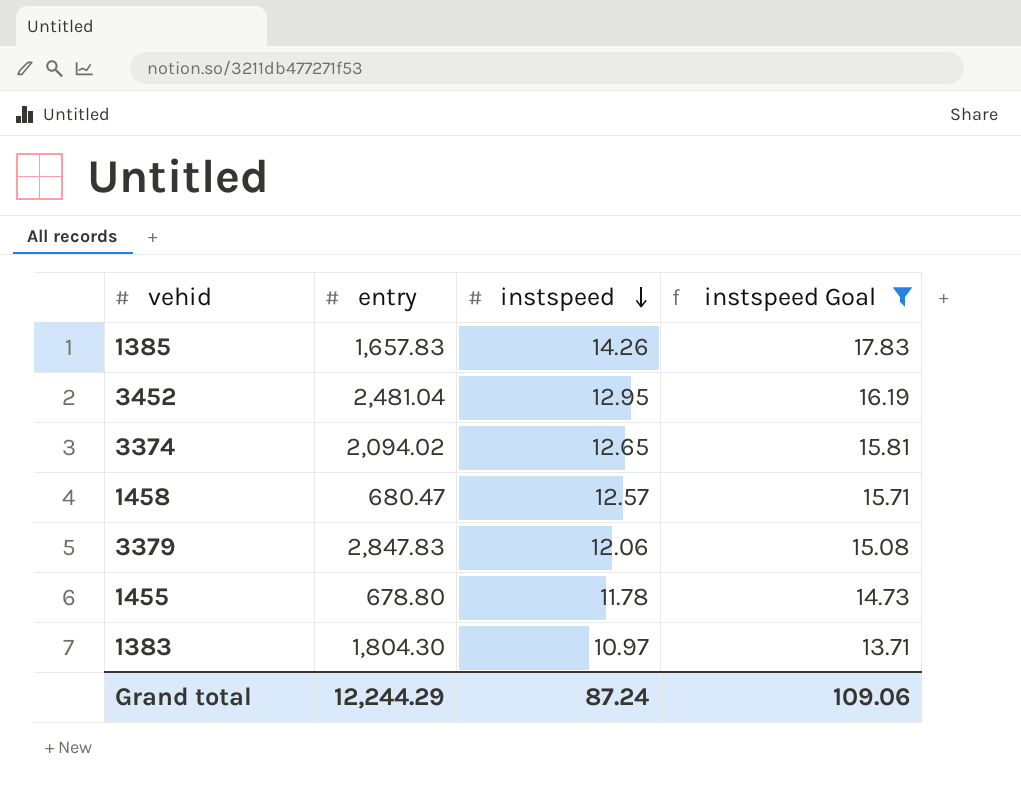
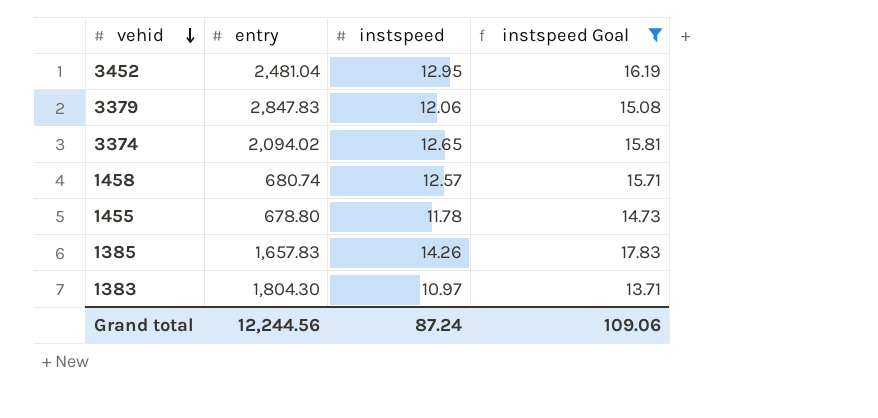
row order: instspeed descending -> vehid descending
1458 | entry: 680.47 -> 680.74
Grand total | entry: 12,244.29 -> 12,244.56

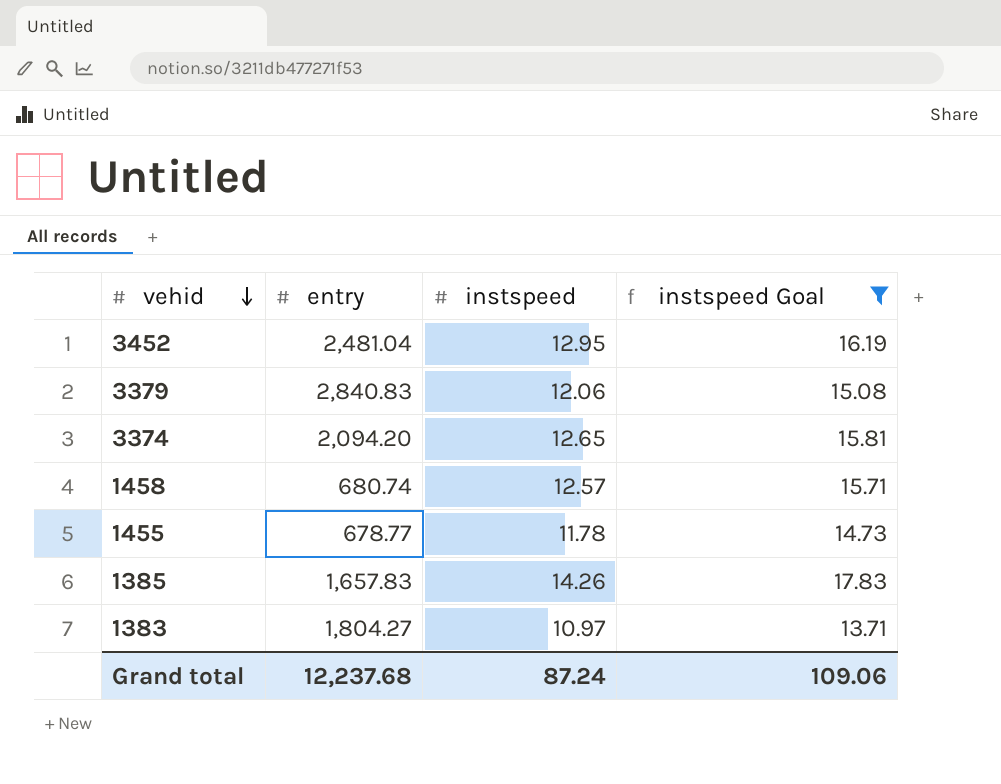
3379 | entry: 2,847.83 -> 2,840.83
3374 | entry: 2,094.02 -> 2,094.20
1455 | entry: 678.80 -> 678.77
1383 | entry: 1,804.30 -> 1,804.27
Grand total | entry: 12,244.56 -> 12,237.68

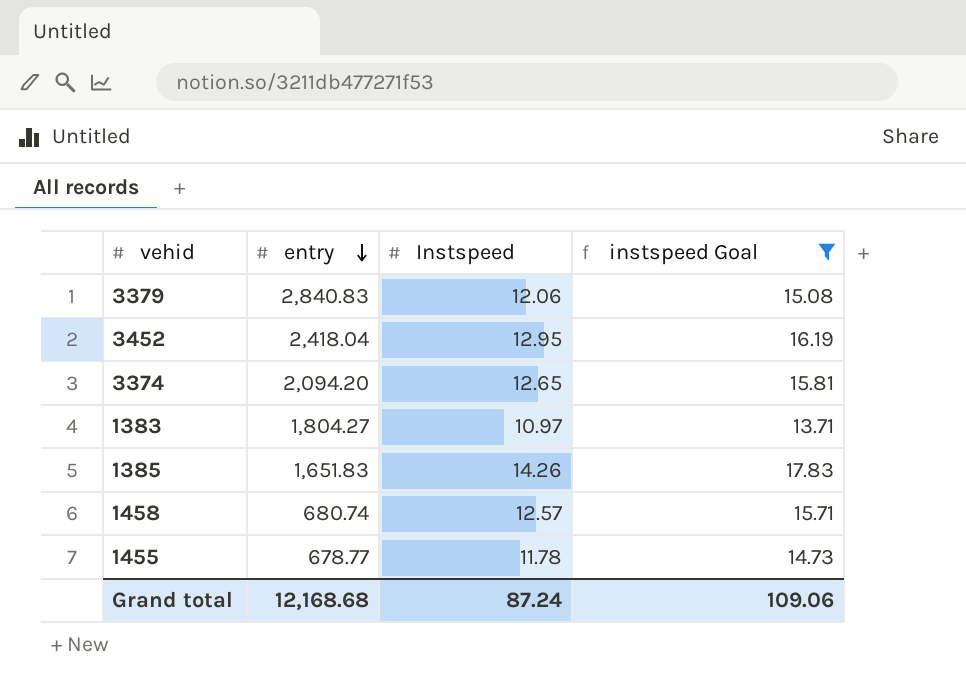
row order: vehid descending -> entry descending
column name: instspeed -> Instspeed
3452 | entry: 2,481.04 -> 2,418.04
1385 | entry: 1,657.83 -> 1,651.83
Grand total | entry: 12,237.68 -> 12,168.68

